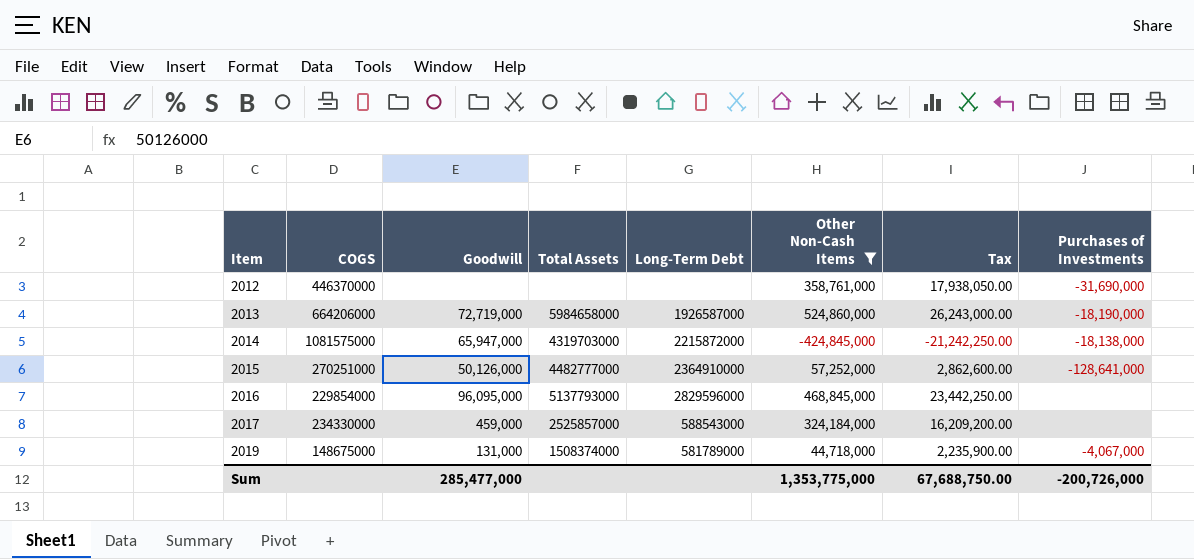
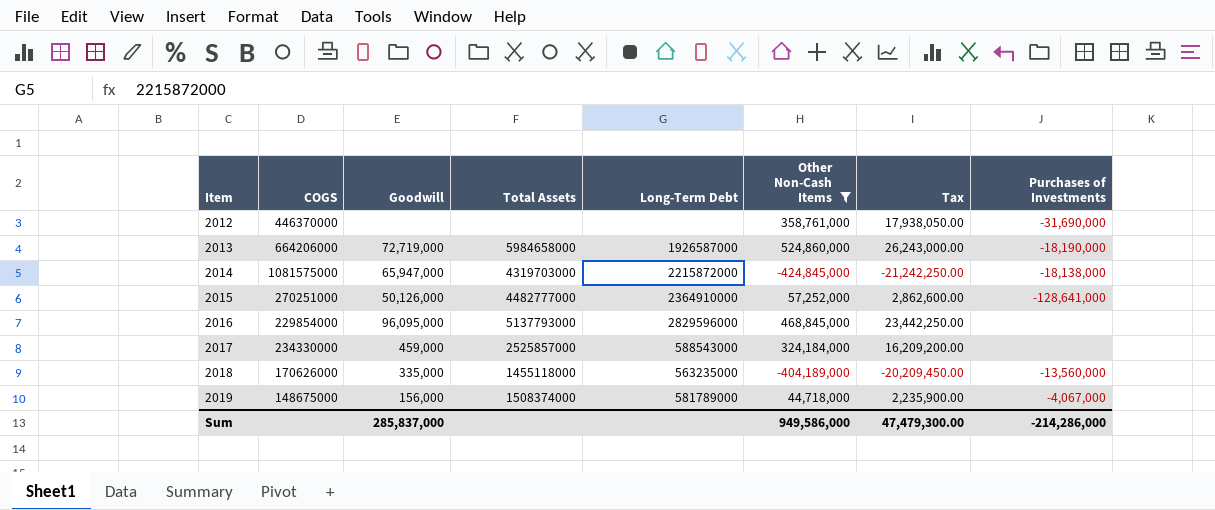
row 2018: none -> 170626000 | 335,000 | 1455118000 | 563235000 | -404,189,000 | -20,209,450.00 | -13,560,000
2019 | Goodwill: 131,000 -> 156,000
Sum | Goodwill: 285,477,000 -> 285,837,000
Sum | Other Non-Cash Items: 1,353,775,000 -> 949,586,000
Sum | Tax: 67,688,750.00 -> 47,479,300.00
Sum | Purchases of Investments: -200,726,000 -> -214,286,000

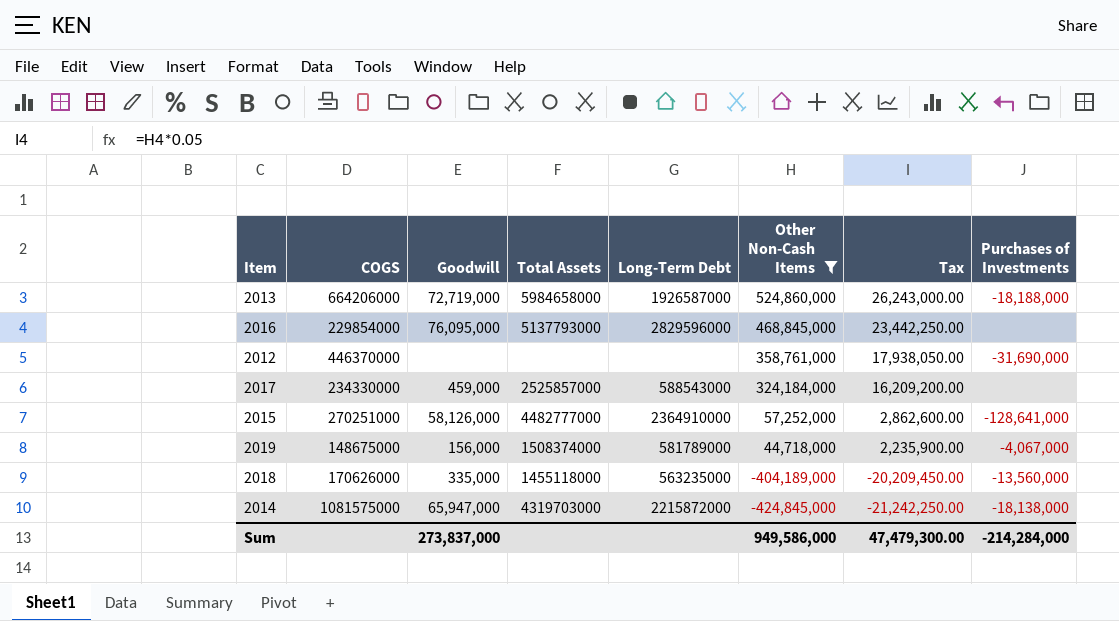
row order: Item ascending -> Other Non-Cash Items descending
2013 | Purchases of Investments: -18,190,000 -> -18,188,000
2016 | Goodwill: 96,095,000 -> 76,095,000
2015 | Goodwill: 50,126,000 -> 58,126,000
Sum | Goodwill: 285,837,000 -> 273,837,000
Sum | Purchases of Investments: -214,286,000 -> -214,284,000

